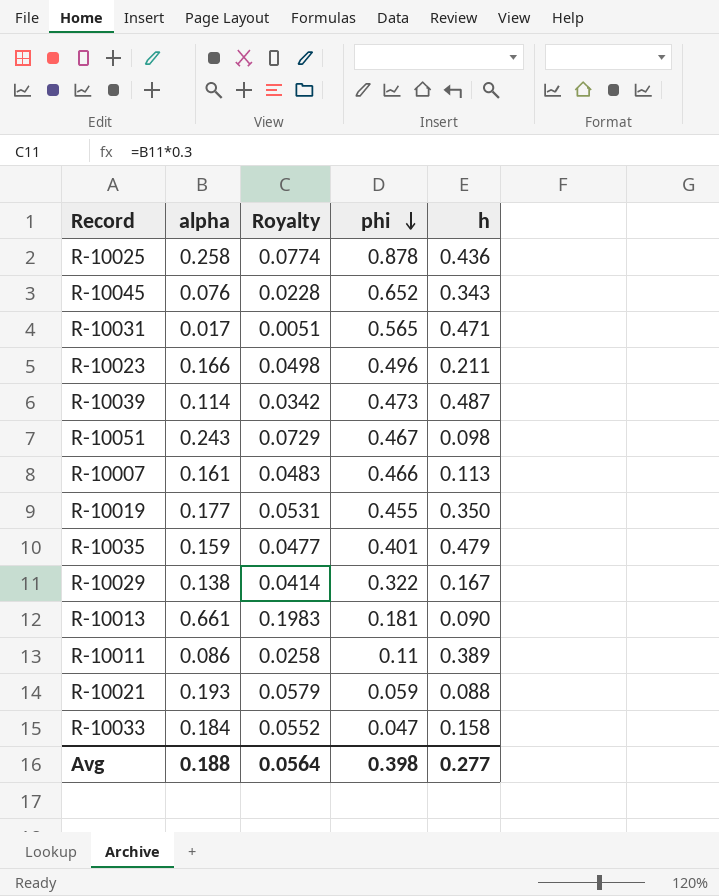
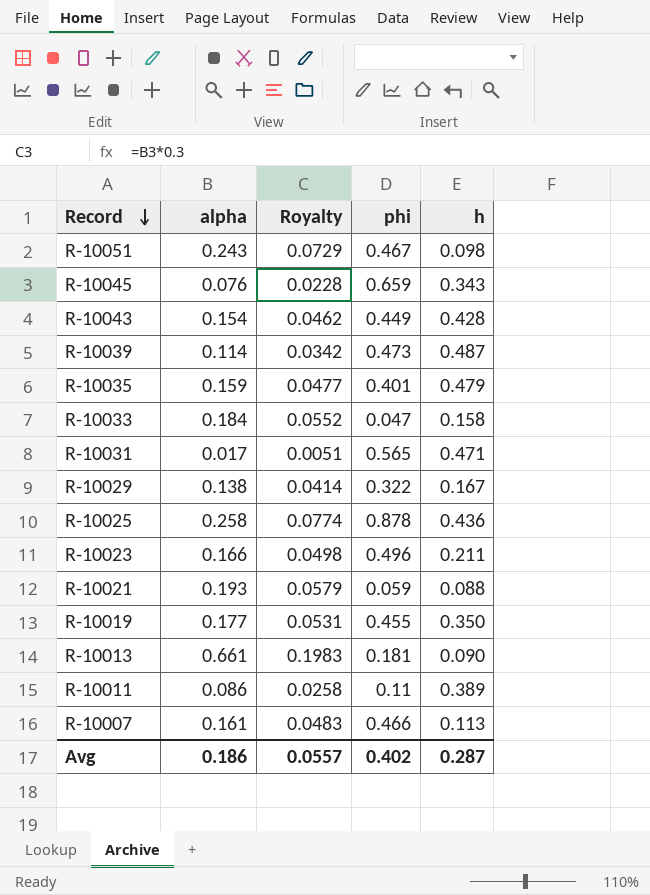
row order: phi descending -> Record descending
R-10045 | phi: 0.652 -> 0.659
row R-10043: none -> 0.154 | 0.0462 | 0.449 | 0.428
Avg | alpha: 0.188 -> 0.186
Avg | Royalty: 0.0564 -> 0.0557
Avg | phi: 0.398 -> 0.402
Avg | h: 0.277 -> 0.287

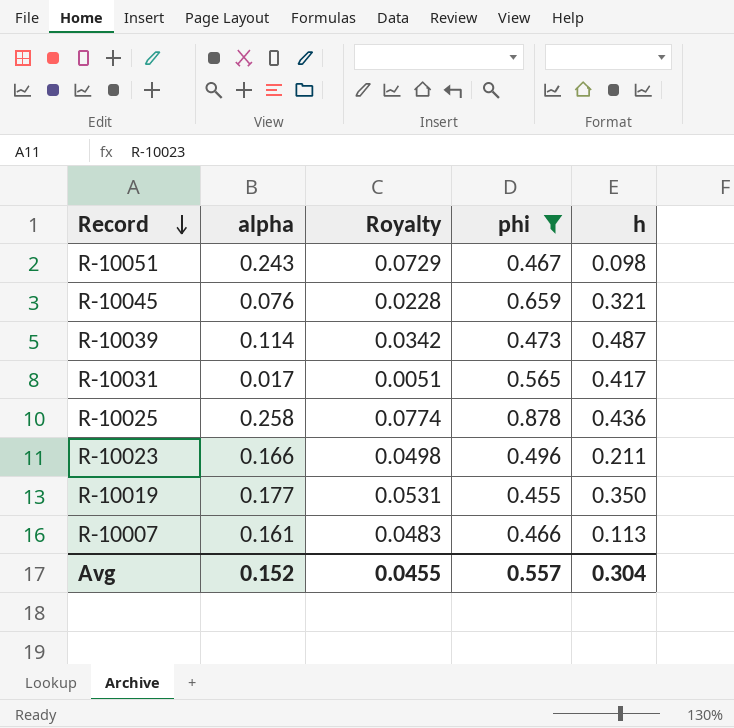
filter: none -> phi >= 0.455
R-10045 | h: 0.343 -> 0.321
R-10031 | h: 0.471 -> 0.417
Avg | alpha: 0.186 -> 0.152
Avg | Royalty: 0.0557 -> 0.0455
Avg | phi: 0.402 -> 0.557
Avg | h: 0.287 -> 0.304

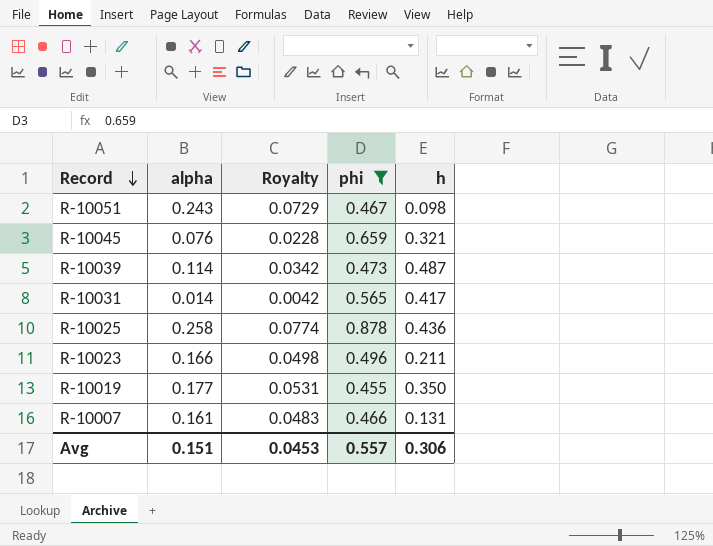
R-10031 | alpha: 0.017 -> 0.014
R-10031 | Royalty: 0.0051 -> 0.0042
R-10007 | h: 0.113 -> 0.131
Avg | alpha: 0.152 -> 0.151
Avg | Royalty: 0.0455 -> 0.0453
Avg | h: 0.304 -> 0.306

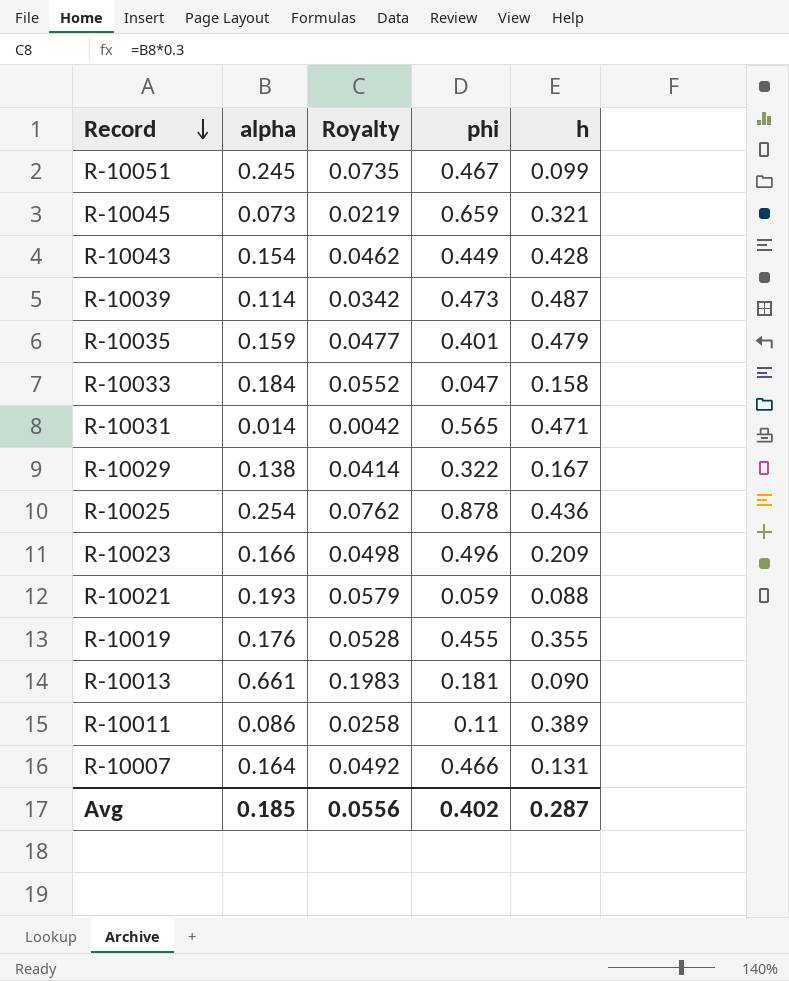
filter: phi >= 0.455 -> none
R-10051 | alpha: 0.243 -> 0.245
R-10051 | Royalty: 0.0729 -> 0.0735
R-10051 | h: 0.098 -> 0.099
R-10045 | alpha: 0.076 -> 0.073
R-10045 | Royalty: 0.0228 -> 0.0219
R-10031 | h: 0.417 -> 0.471
R-10025 | alpha: 0.258 -> 0.254
R-10025 | Royalty: 0.0774 -> 0.0762
R-10023 | h: 0.211 -> 0.209
R-10019 | alpha: 0.177 -> 0.176
R-10019 | Royalty: 0.0531 -> 0.0528
R-10019 | h: 0.350 -> 0.355
R-10007 | alpha: 0.161 -> 0.164
R-10007 | Royalty: 0.0483 -> 0.0492
Avg | alpha: 0.151 -> 0.185
Avg | Royalty: 0.0453 -> 0.0556
Avg | phi: 0.557 -> 0.402
Avg | h: 0.306 -> 0.287

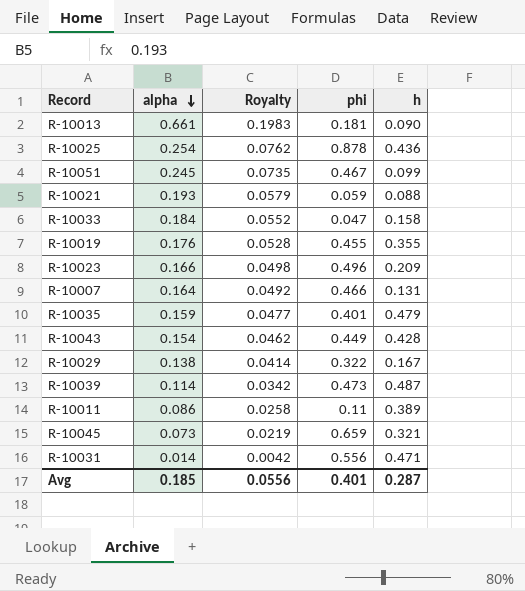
row order: Record descending -> alpha descending
R-10031 | phi: 0.565 -> 0.556
Avg | phi: 0.402 -> 0.401

